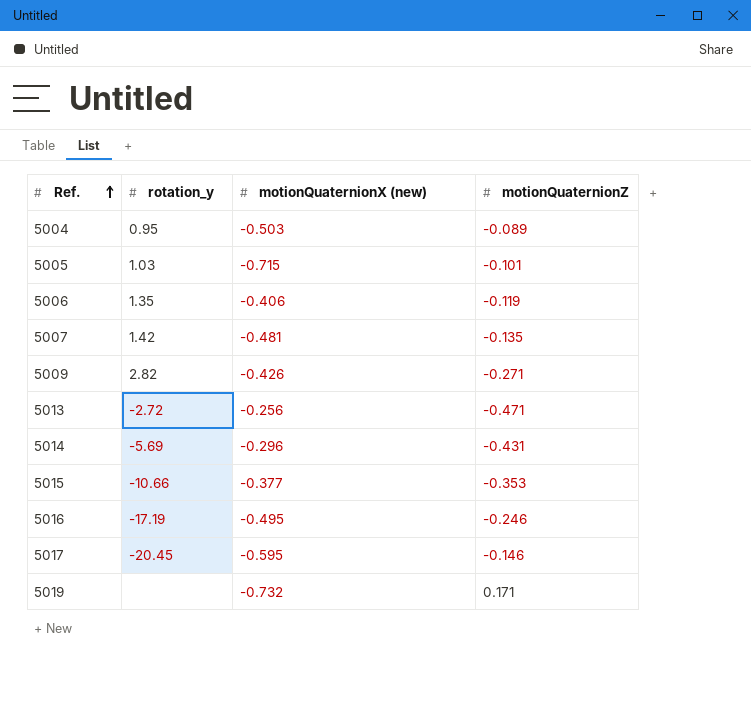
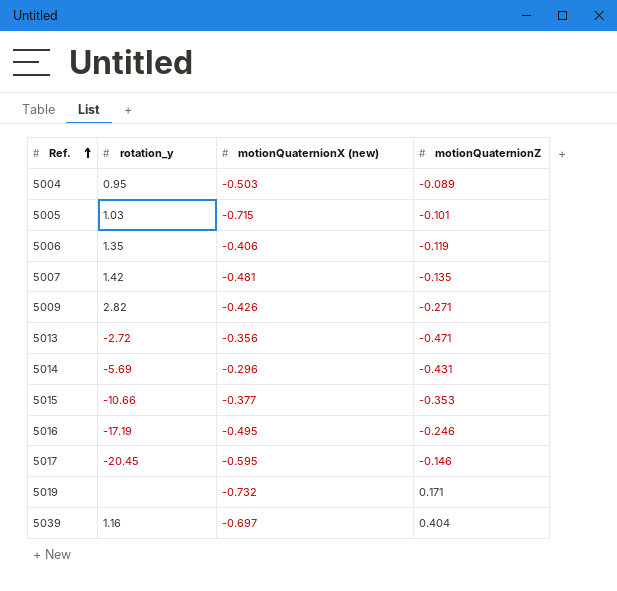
5013 | motionQuaternionX (new): -0.256 -> -0.356
row 5039: none -> 1.16 | -0.697 | 0.404

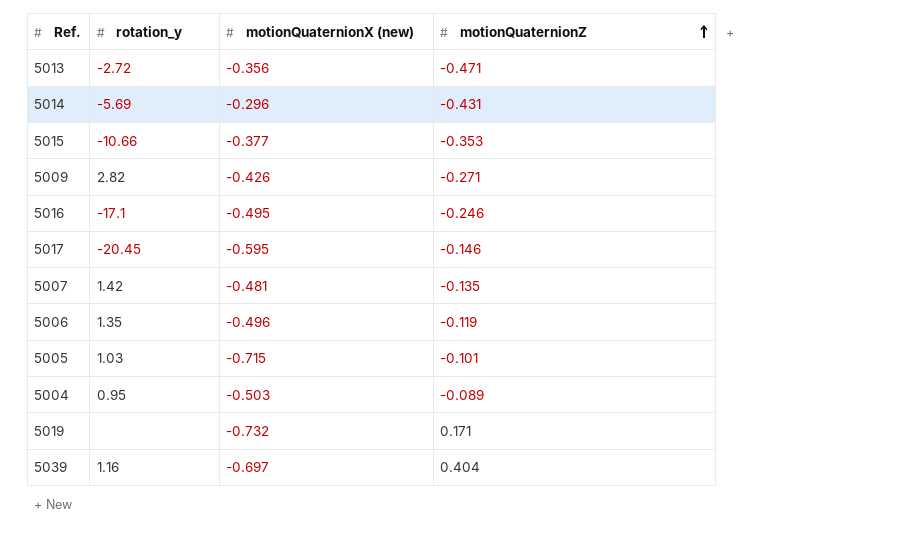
row order: Ref. ascending -> motionQuaternionZ ascending
5016 | rotation_y: -17.19 -> -17.1
5006 | motionQuaternionX (new): -0.406 -> -0.496

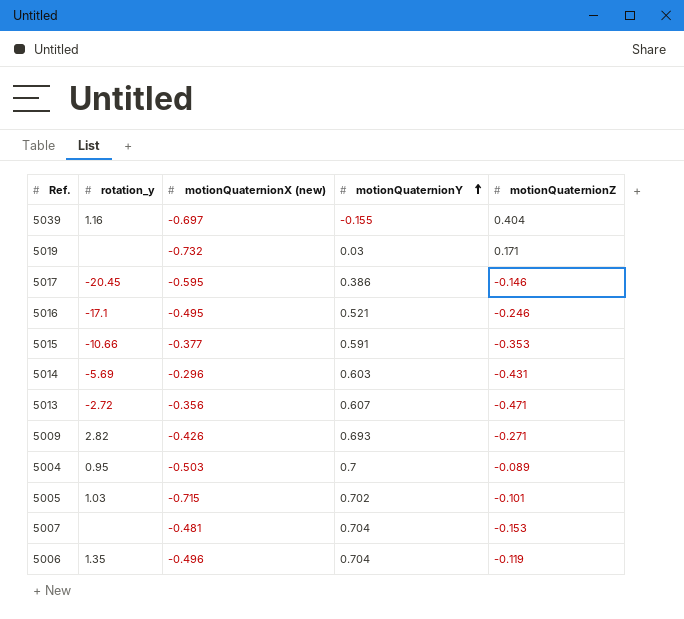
row order: motionQuaternionZ ascending -> motionQuaternionY ascending
column motionQuaternionY | position: none -> 4
5007 | rotation_y: 1.42 -> none
5007 | motionQuaternionZ: -0.135 -> -0.153

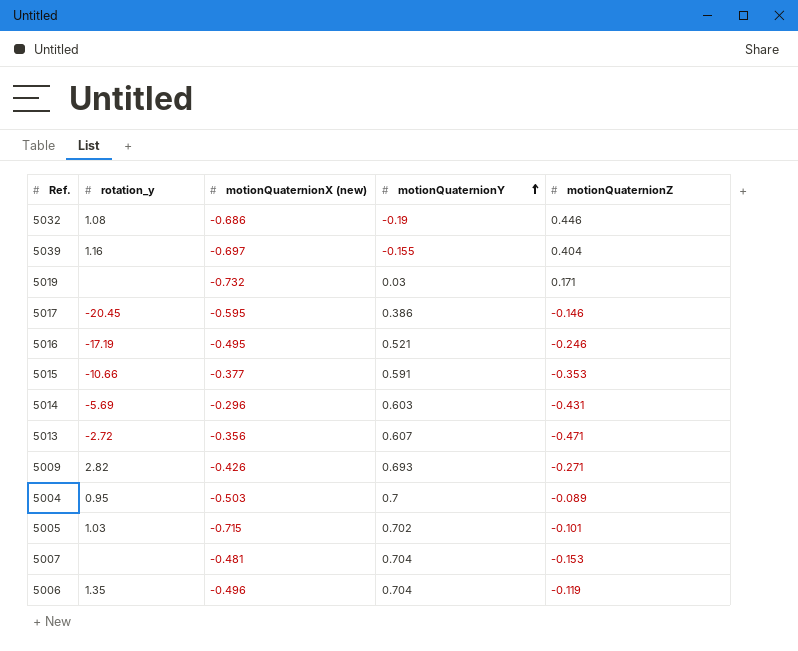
row 5032: none -> 1.08 | -0.686 | -0.19 | 0.446
5016 | rotation_y: -17.1 -> -17.19

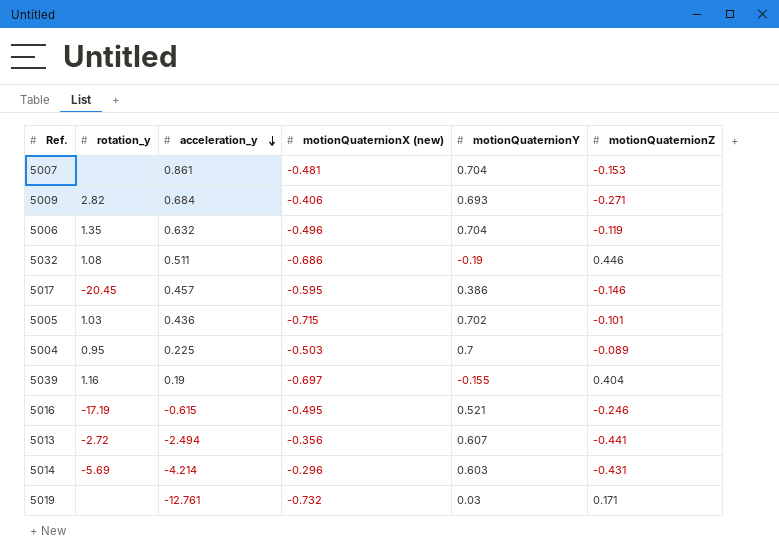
row order: motionQuaternionY ascending -> acceleration_y descending
column acceleration_y | position: none -> 3
row 5015: -10.66 | -0.377 | 0.591 | -0.353 -> none
5009 | motionQuaternionX (new): -0.426 -> -0.406
5013 | motionQuaternionZ: -0.471 -> -0.441

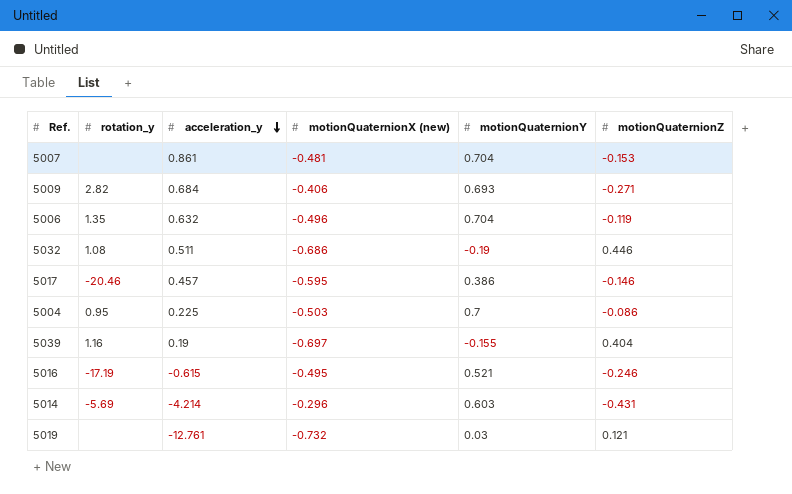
row 5005: 1.03 | 0.436 | -0.715 | 0.702 | -0.101 -> none
row 5013: -2.72 | -2.494 | -0.356 | 0.607 | -0.441 -> none
5017 | rotation_y: -20.45 -> -20.46
5004 | motionQuaternionZ: -0.089 -> -0.086
5019 | motionQuaternionZ: 0.171 -> 0.121

